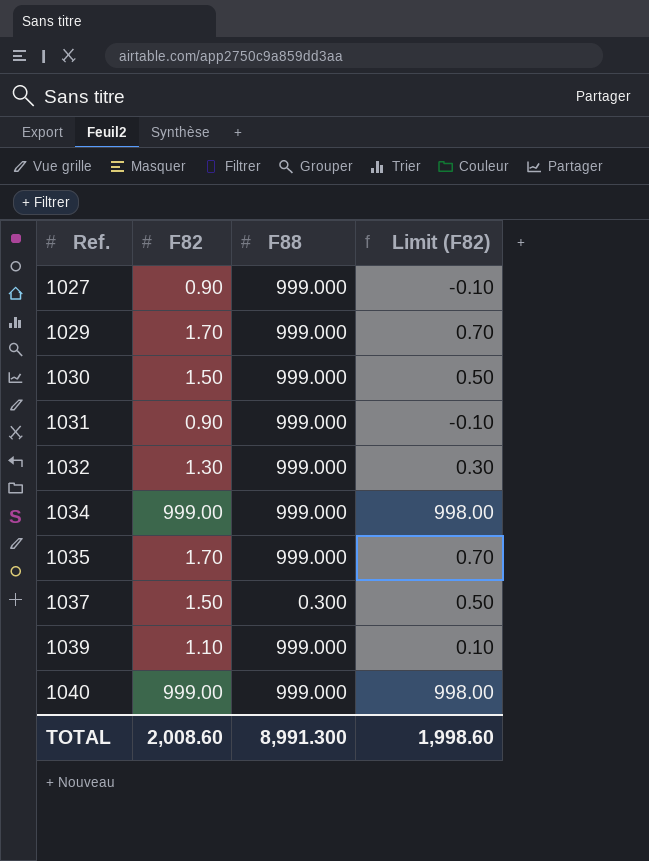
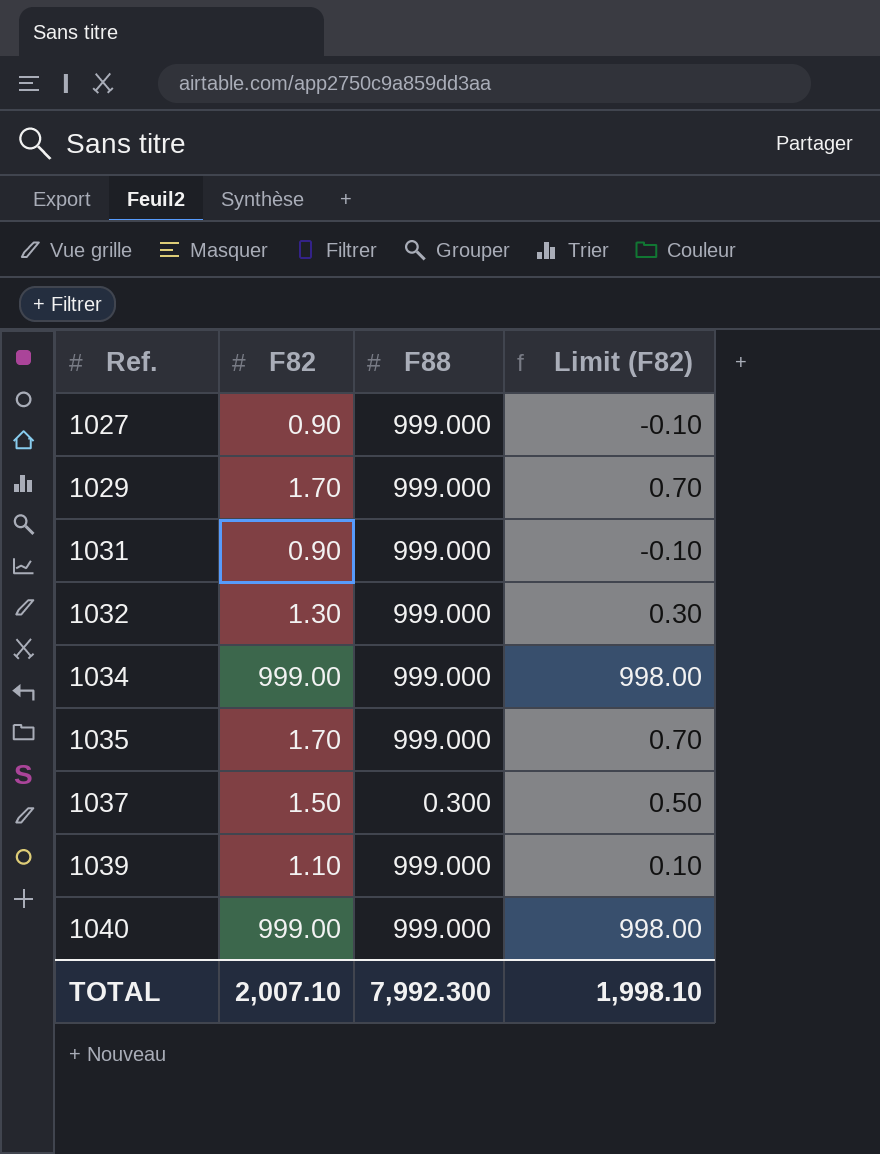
row 1030: 1.50 | 999.000 | 0.50 -> none
TOTAL | F82: 2,008.60 -> 2,007.10
TOTAL | F88: 8,991.300 -> 7,992.300
TOTAL | Limit (F82): 1,998.60 -> 1,998.10

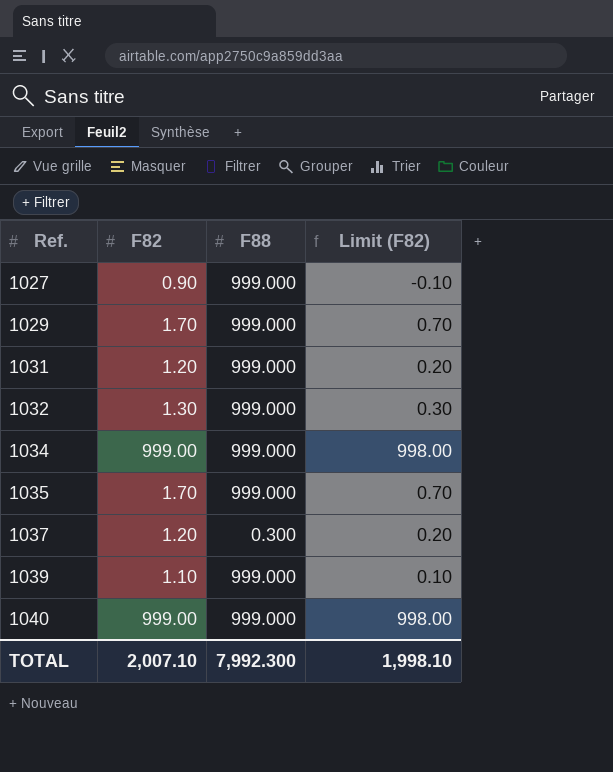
1031 | F82: 0.90 -> 1.20
1031 | Limit (F82): -0.10 -> 0.20
1037 | F82: 1.50 -> 1.20
1037 | Limit (F82): 0.50 -> 0.20

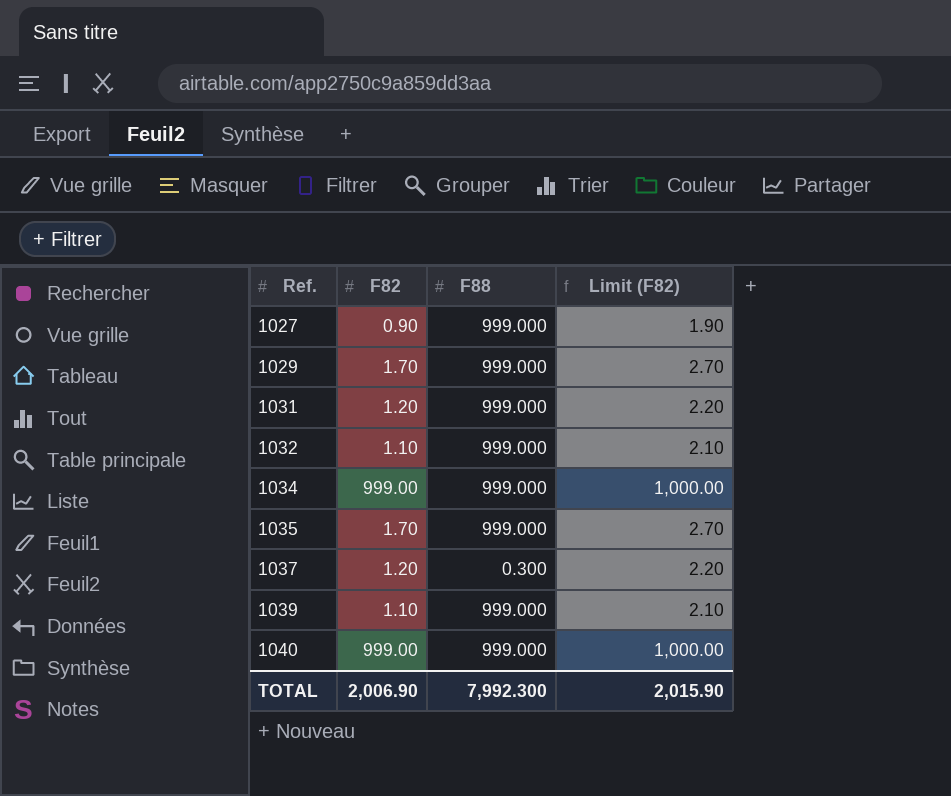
column Limit (F82) | formula: [F82] - 1 -> [F82] + 1
1032 | F82: 1.30 -> 1.10
TOTAL | F82: 2,007.10 -> 2,006.90
TOTAL | Limit (F82): 1,998.10 -> 2,015.90

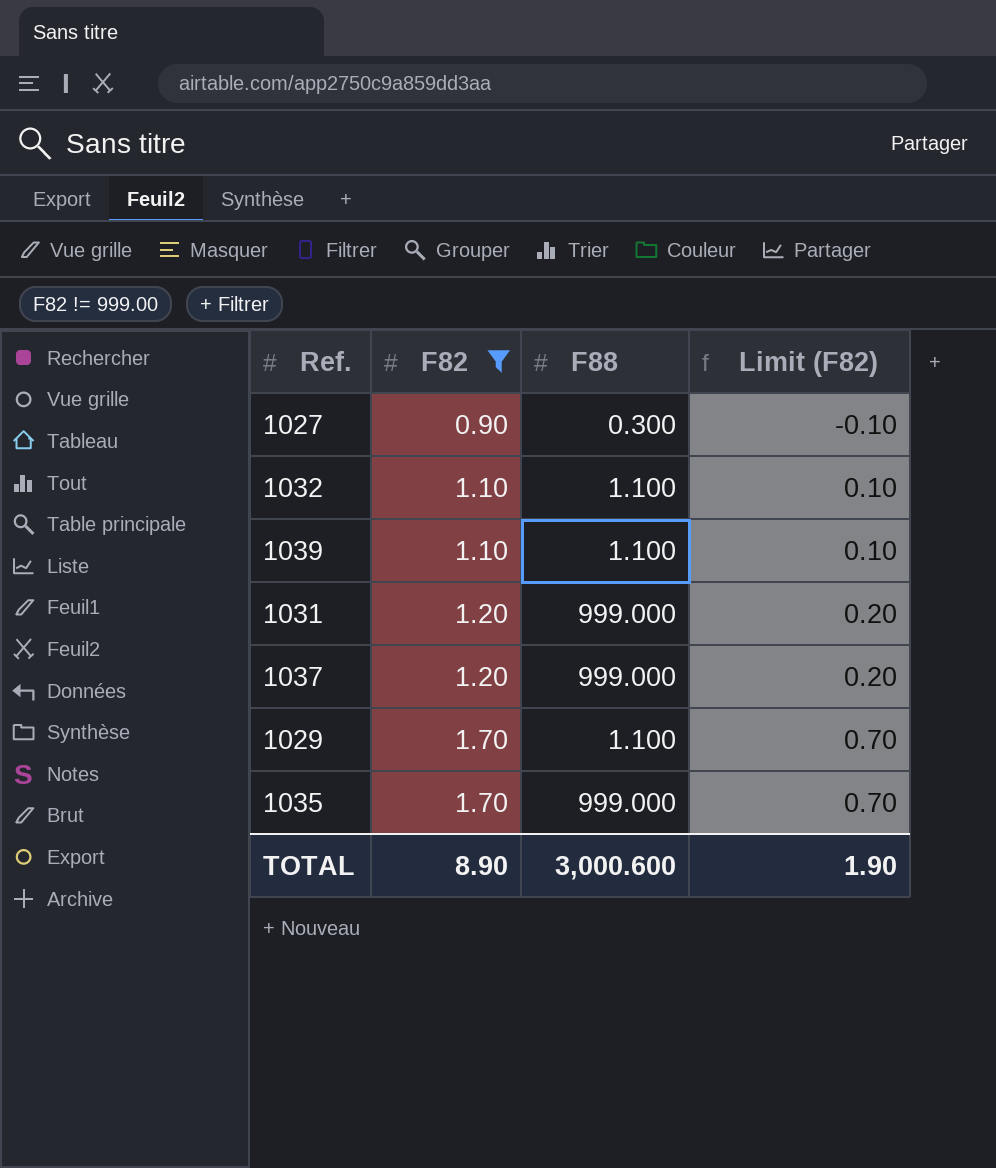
filter: none -> F82 != 999.00
row order: Ref. ascending -> F82 ascending
column Limit (F82) | formula: [F82] + 1 -> [F82] - 1
1027 | F88: 999.000 -> 0.300
1032 | F88: 999.000 -> 1.100
1039 | F88: 999.000 -> 1.100
1037 | F88: 0.300 -> 999.000
1029 | F88: 999.000 -> 1.100
TOTAL | F82: 2,006.90 -> 8.90
TOTAL | F88: 7,992.300 -> 3,000.600
TOTAL | Limit (F82): 2,015.90 -> 1.90

